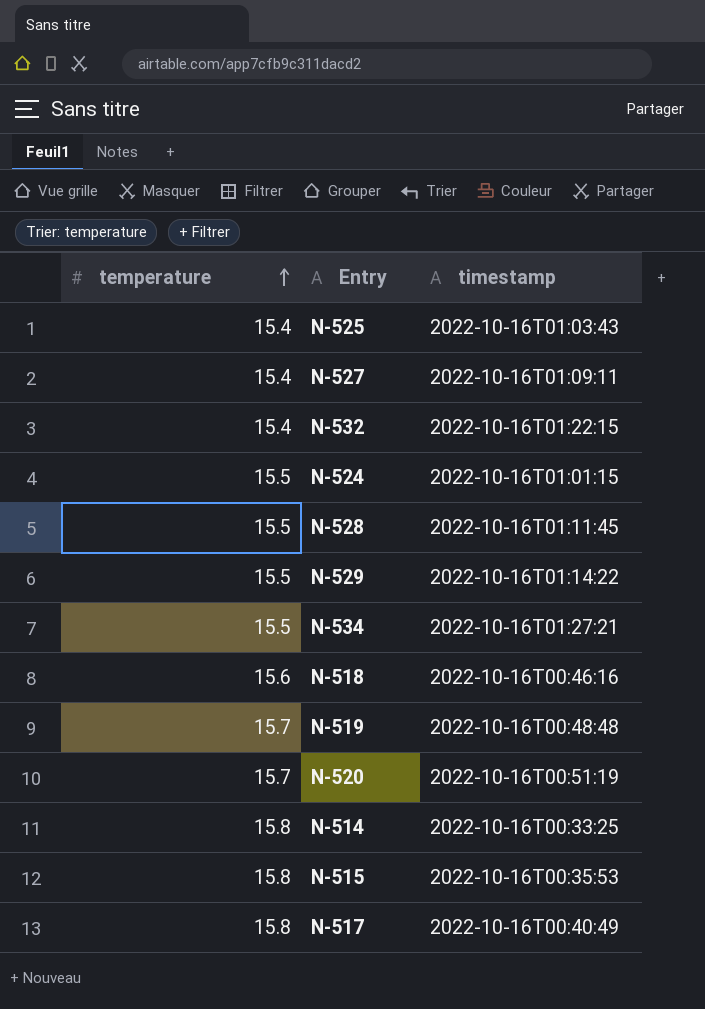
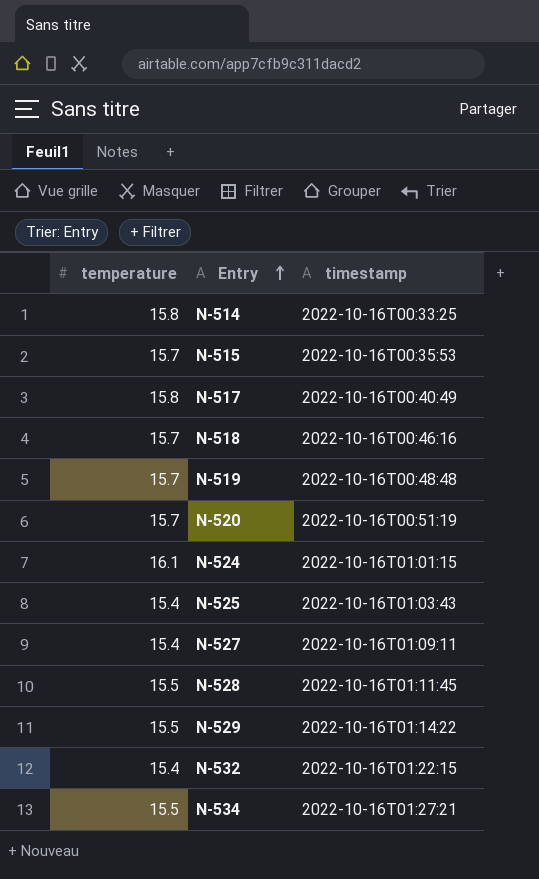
row order: temperature ascending -> Entry ascending
N-515 | temperature: 15.8 -> 15.7
N-518 | temperature: 15.6 -> 15.7
N-524 | temperature: 15.5 -> 16.1

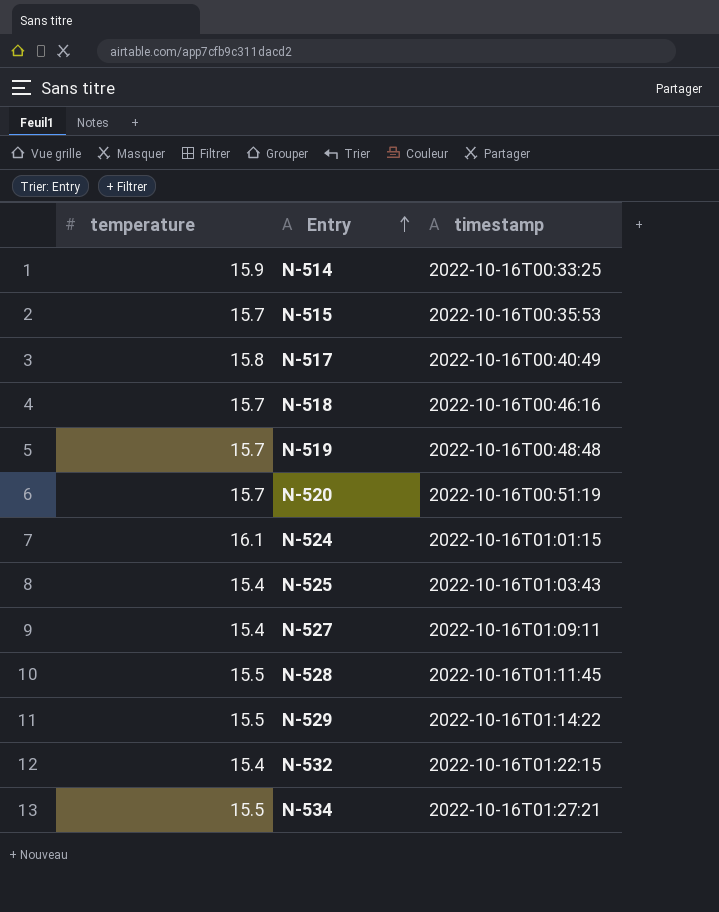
N-514 | temperature: 15.8 -> 15.9

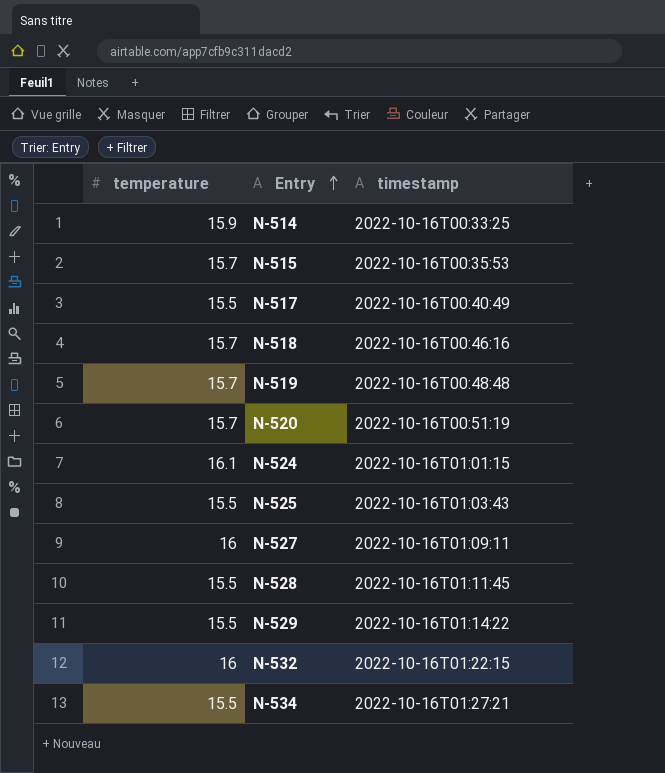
N-517 | temperature: 15.8 -> 15.5
N-525 | temperature: 15.4 -> 15.5
N-527 | temperature: 15.4 -> 16
N-532 | temperature: 15.4 -> 16

